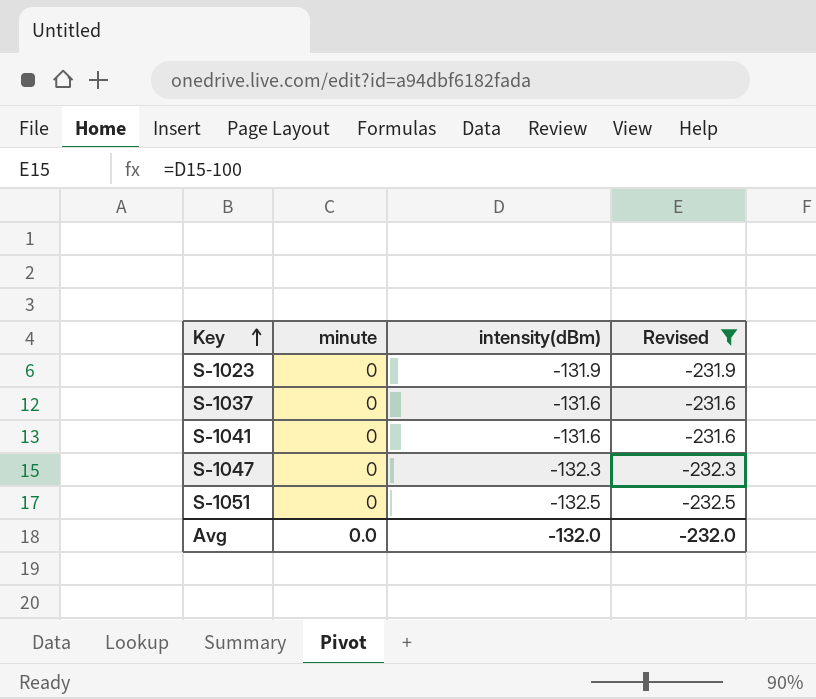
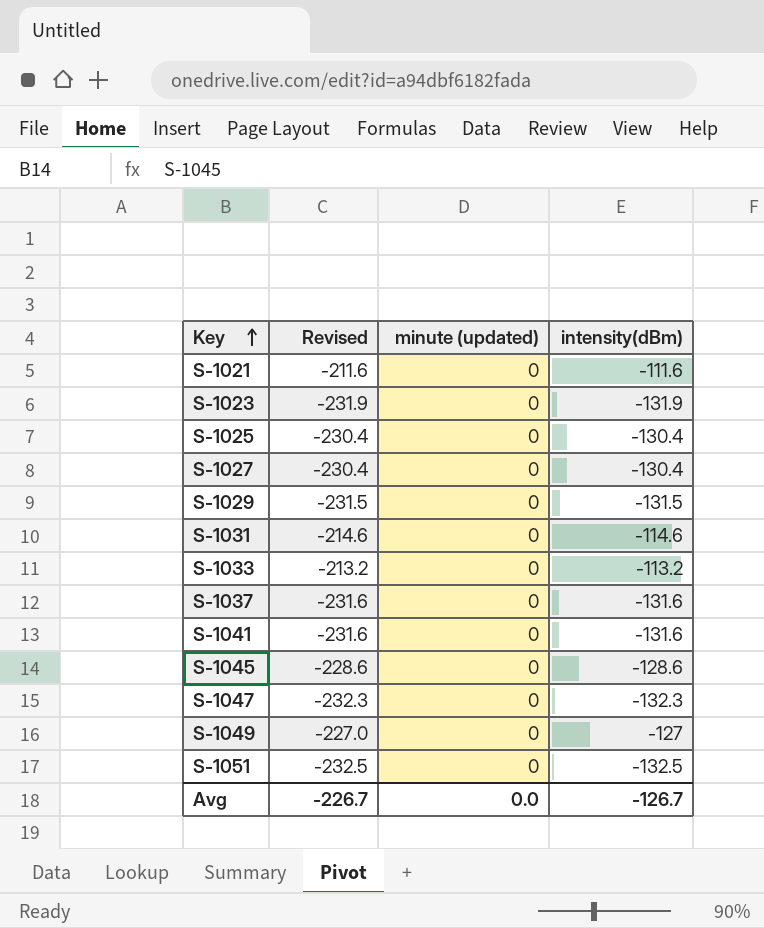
filter: Revised <= -231.6 -> none
column Revised | position: 4 -> 2
column name: minute -> minute (updated)
Avg | Revised: -232.0 -> -226.7
Avg | intensity(dBm): -132.0 -> -126.7

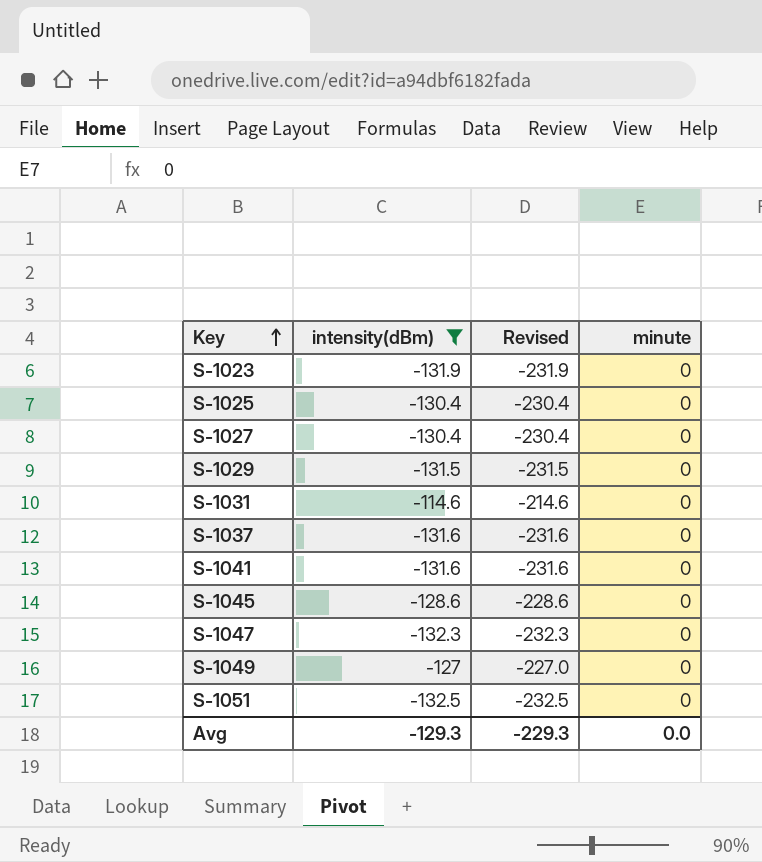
filter: none -> intensity(dBm) <= -114.6
column intensity(dBm) | position: 4 -> 2
column name: minute (updated) -> minute
Avg | intensity(dBm): -126.7 -> -129.3
Avg | Revised: -226.7 -> -229.3

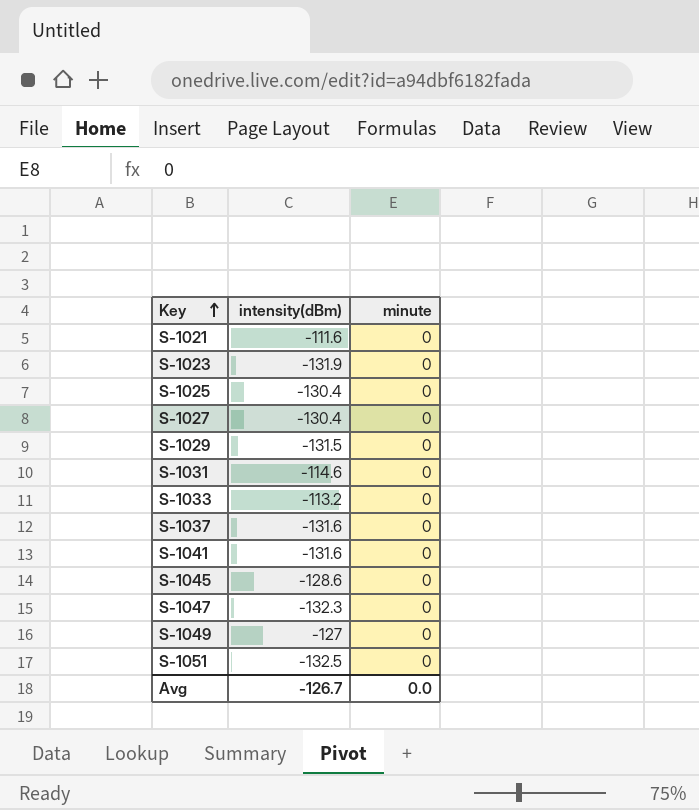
filter: intensity(dBm) <= -114.6 -> none
column Revised | formula: [intensity(dBm)] - 100 -> none
Avg | intensity(dBm): -129.3 -> -126.7

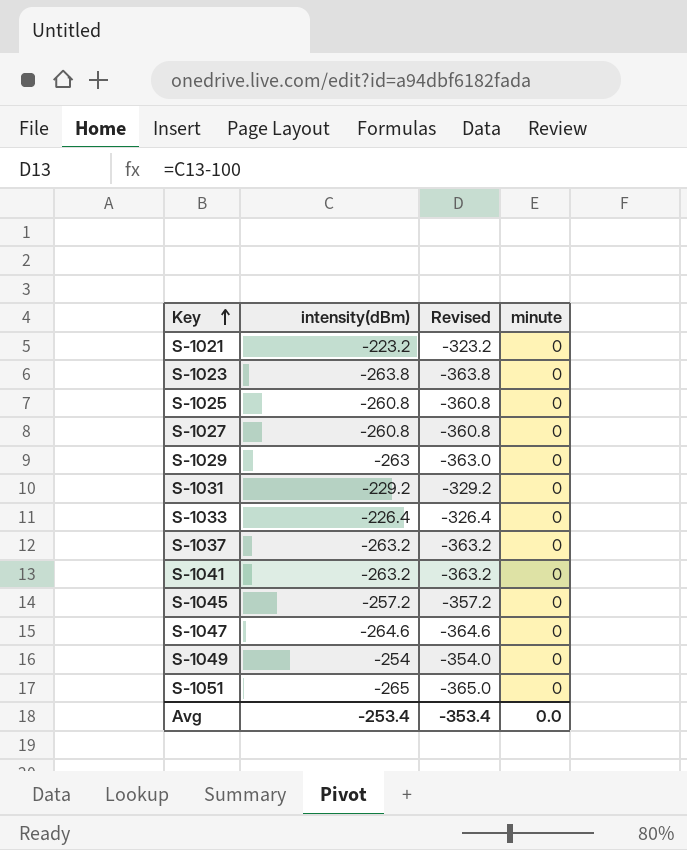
column Revised | formula: none -> [intensity(dBm)] - 100
S-1021 | intensity(dBm): -111.6 -> -223.2
S-1023 | intensity(dBm): -131.9 -> -263.8
S-1025 | intensity(dBm): -130.4 -> -260.8
S-1027 | intensity(dBm): -130.4 -> -260.8
S-1029 | intensity(dBm): -131.5 -> -263
S-1031 | intensity(dBm): -114.6 -> -229.2
S-1033 | intensity(dBm): -113.2 -> -226.4
S-1037 | intensity(dBm): -131.6 -> -263.2
S-1041 | intensity(dBm): -131.6 -> -263.2
S-1045 | intensity(dBm): -128.6 -> -257.2
S-1047 | intensity(dBm): -132.3 -> -264.6
S-1049 | intensity(dBm): -127 -> -254
S-1051 | intensity(dBm): -132.5 -> -265
Avg | intensity(dBm): -126.7 -> -253.4

